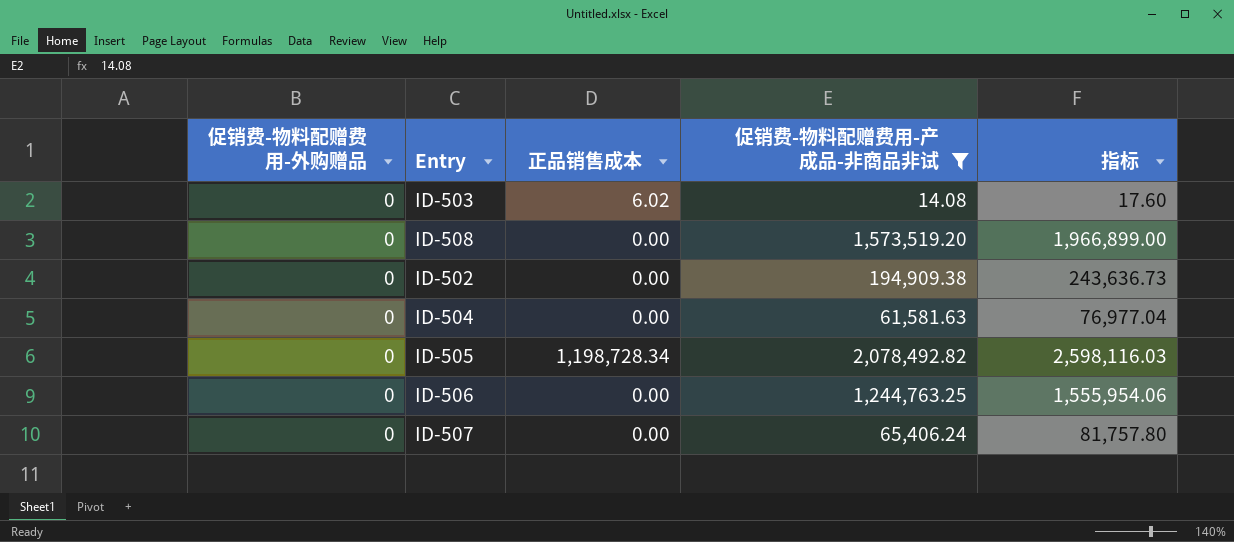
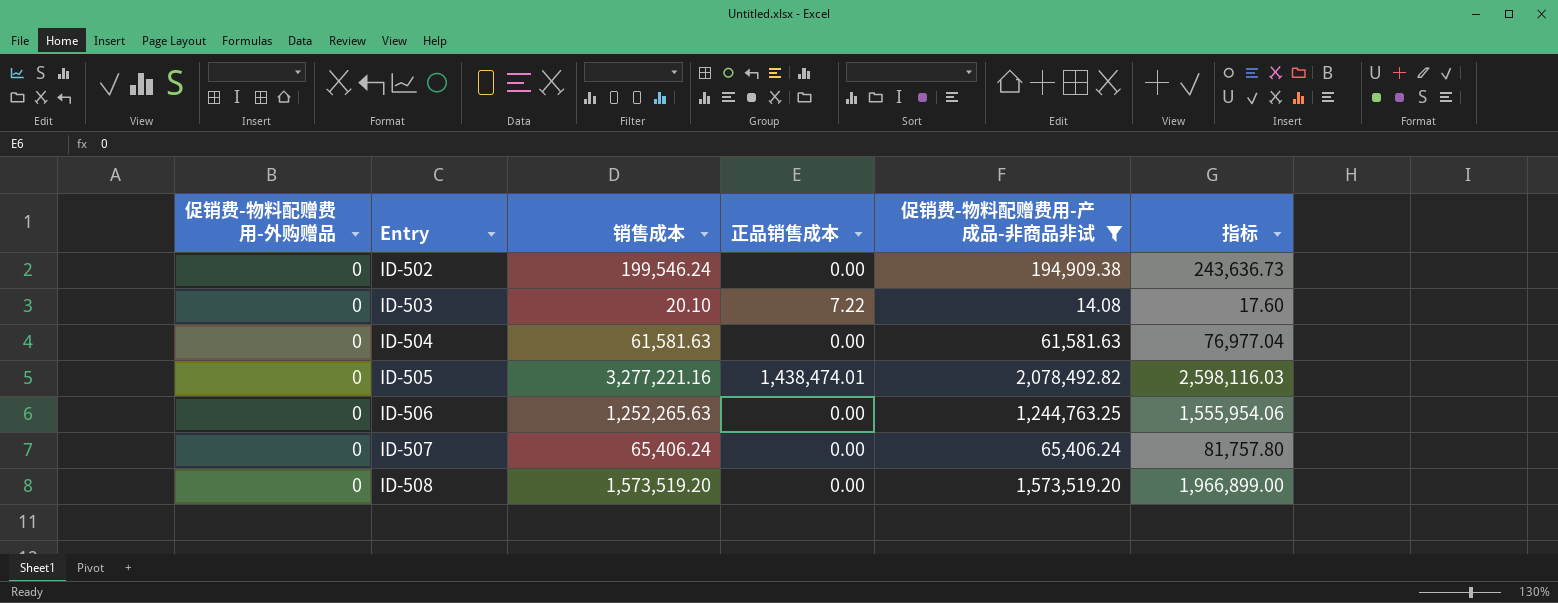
row order: none -> Entry ascending
column 销售成本 | position: none -> 3
ID-503 | 正品销售成本: 6.02 -> 7.22
ID-505 | 正品销售成本: 1,198,728.34 -> 1,438,474.01

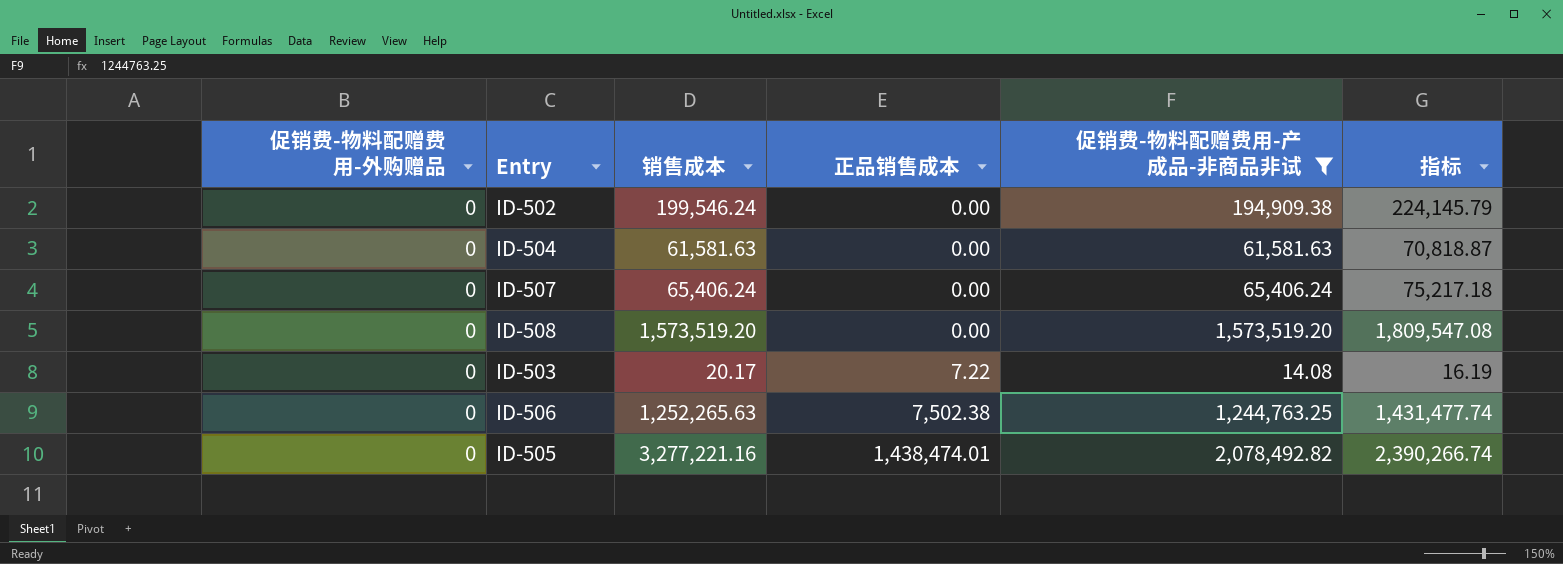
row order: Entry ascending -> 正品销售成本 ascending
column 指标 | formula: [促销费-物料配赠费用-产成品-非商品非试] * 1.25 -> [促销费-物料配赠费用-产成品-非商品非试] * 1.15
ID-503 | 销售成本: 20.10 -> 20.17
ID-506 | 正品销售成本: 0.00 -> 7,502.38

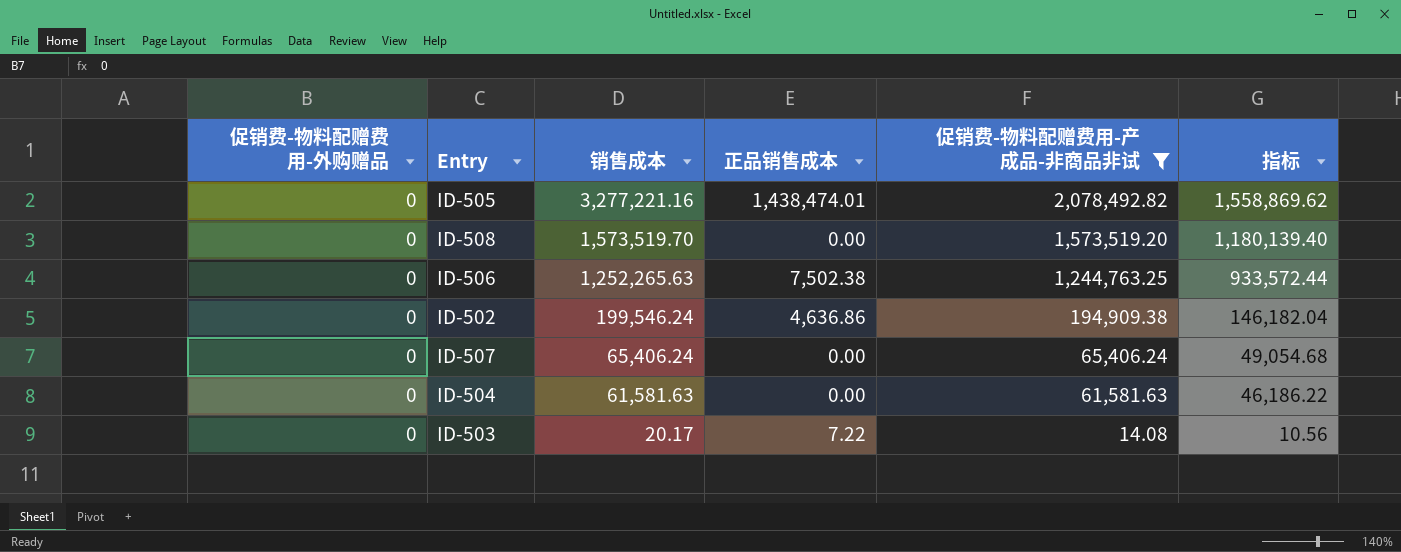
row order: 正品销售成本 ascending -> 销售成本 descending
column 指标 | formula: [促销费-物料配赠费用-产成品-非商品非试] * 1.15 -> [促销费-物料配赠费用-产成品-非商品非试] * 0.75
ID-508 | 销售成本: 1,573,519.20 -> 1,573,519.70
ID-502 | 正品销售成本: 0.00 -> 4,636.86

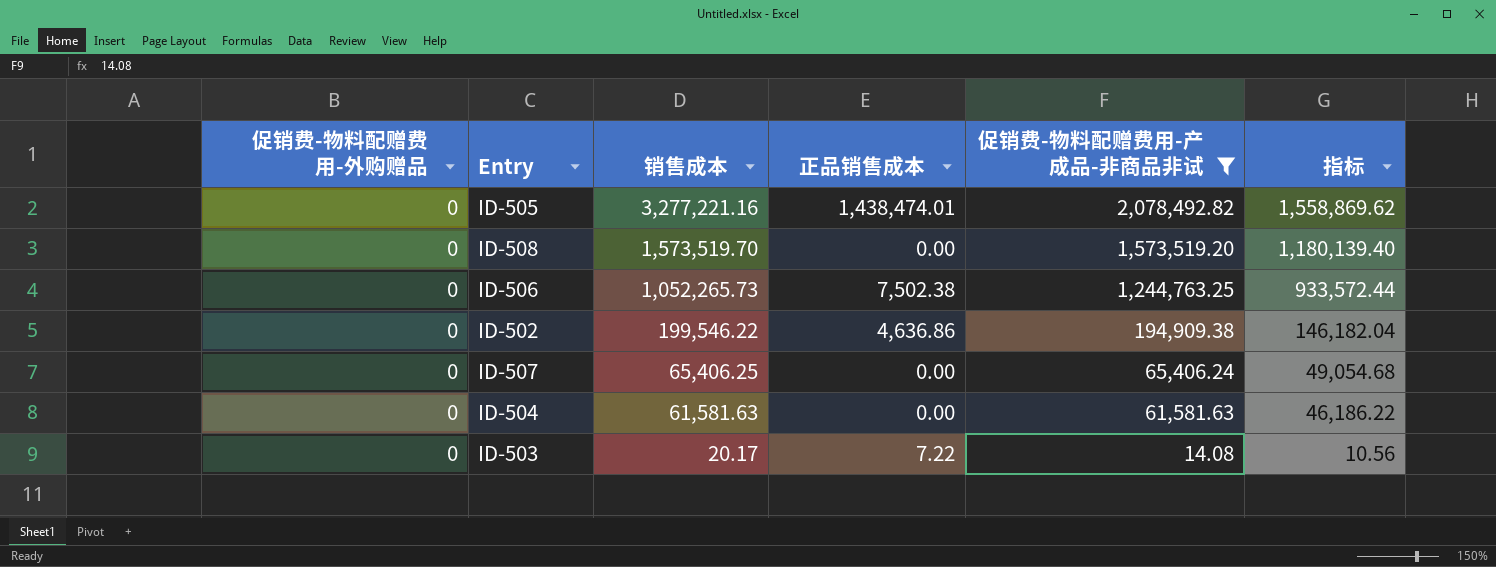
ID-506 | 销售成本: 1,252,265.63 -> 1,052,265.73
ID-502 | 销售成本: 199,546.24 -> 199,546.22
ID-507 | 销售成本: 65,406.24 -> 65,406.25

